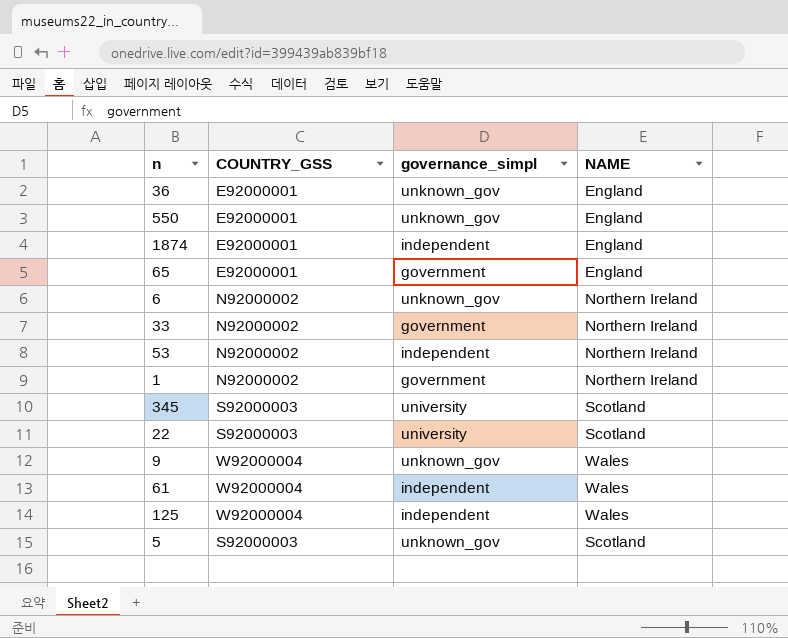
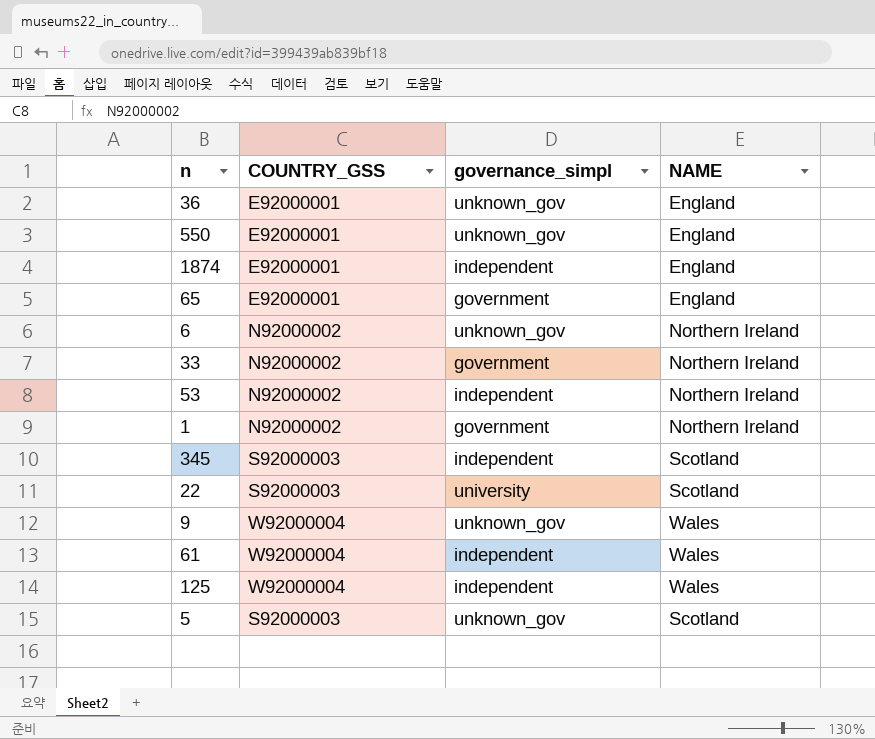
345 | governance_simpl: university -> independent

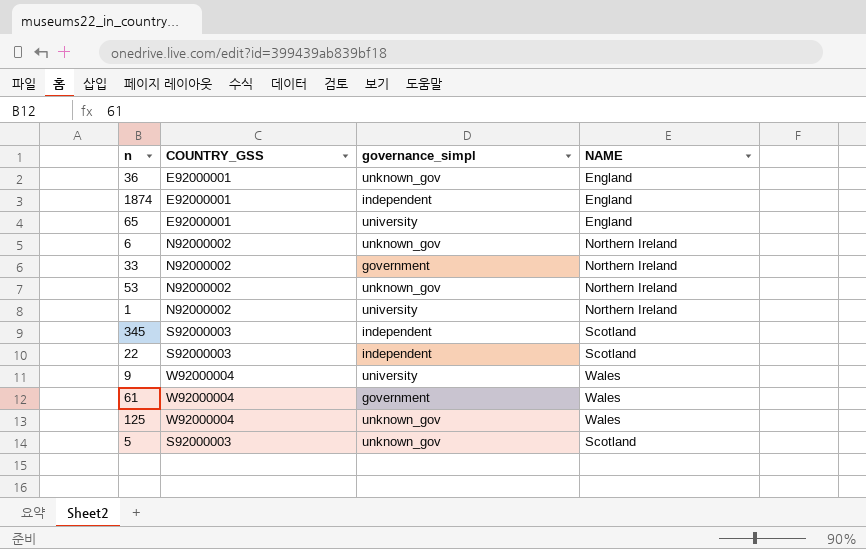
row 550: E92000001 | unknown_gov | England -> none
65 | governance_simpl: government -> university
53 | governance_simpl: independent -> unknown_gov
1 | governance_simpl: government -> university
22 | governance_simpl: university -> independent
9 | governance_simpl: unknown_gov -> university
61 | governance_simpl: independent -> government
125 | governance_simpl: independent -> unknown_gov

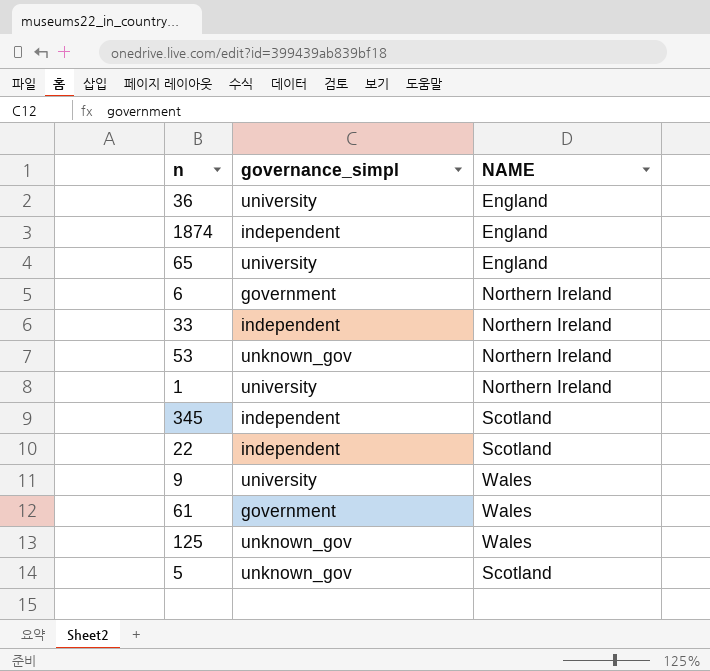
column COUNTRY_GSS | position: 2 -> none
36 | governance_simpl: unknown_gov -> university
6 | governance_simpl: unknown_gov -> government
33 | governance_simpl: government -> independent

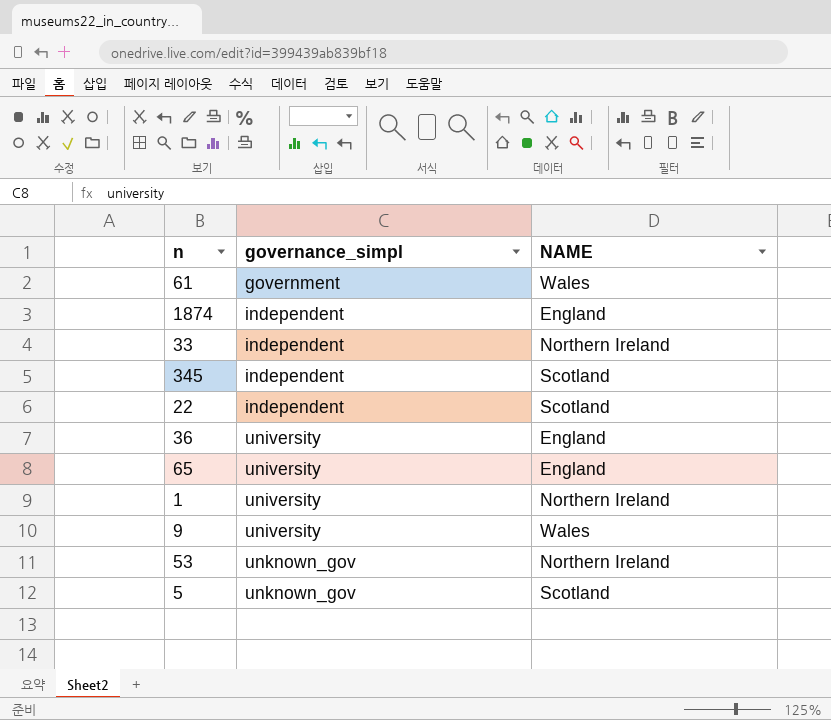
row order: none -> governance_simpl ascending
row 6: government | Northern Ireland -> none
row 125: unknown_gov | Wales -> none

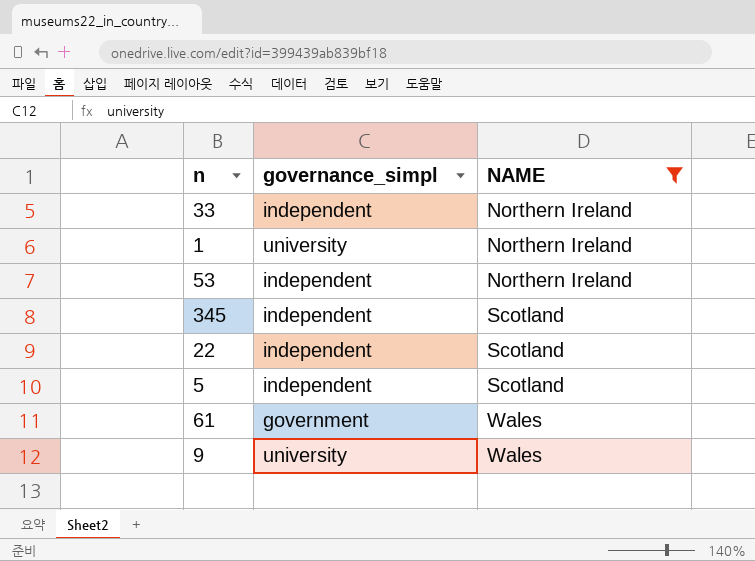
filter: none -> NAME != England
row order: governance_simpl ascending -> NAME ascending
53 | governance_simpl: unknown_gov -> independent
5 | governance_simpl: unknown_gov -> independent

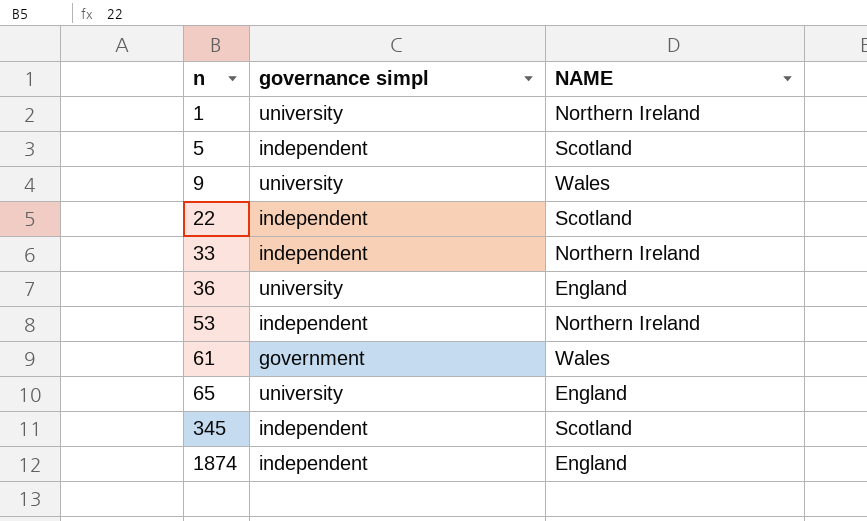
filter: NAME != England -> none
row order: NAME ascending -> n ascending
column name: governance_simpl -> governance simpl

